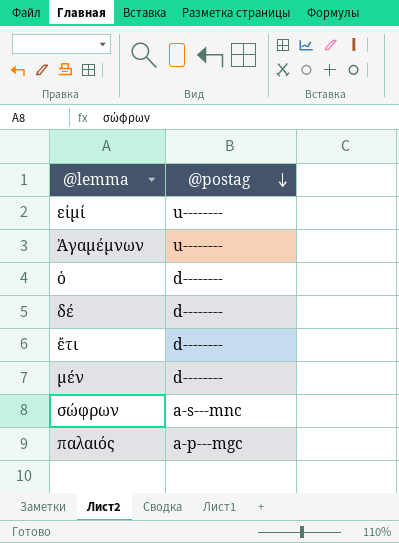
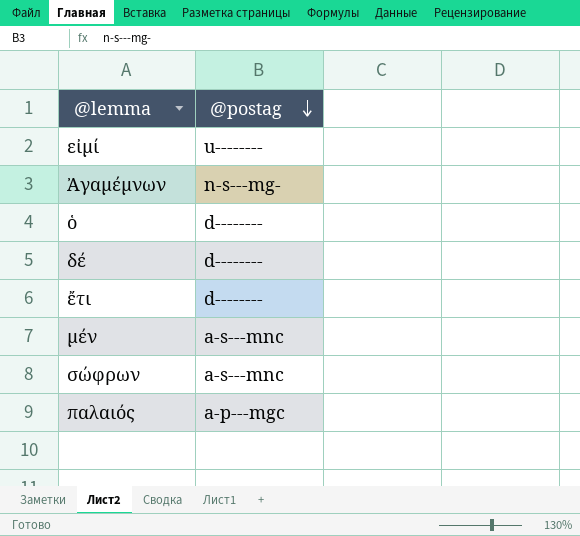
Ἀγαμέμνων | @postag: u-------- -> n-s---mg-
μέν | @postag: d-------- -> a-s---mnc

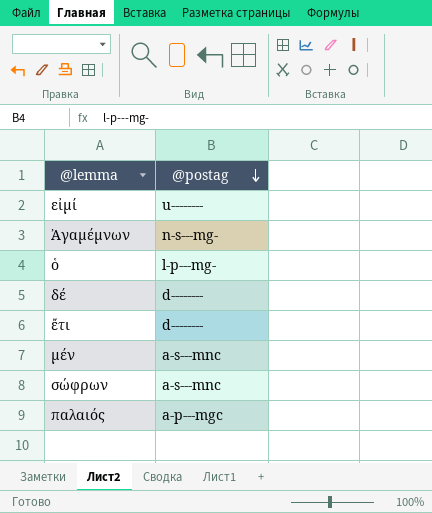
ὁ | @postag: d-------- -> l-p---mg-

